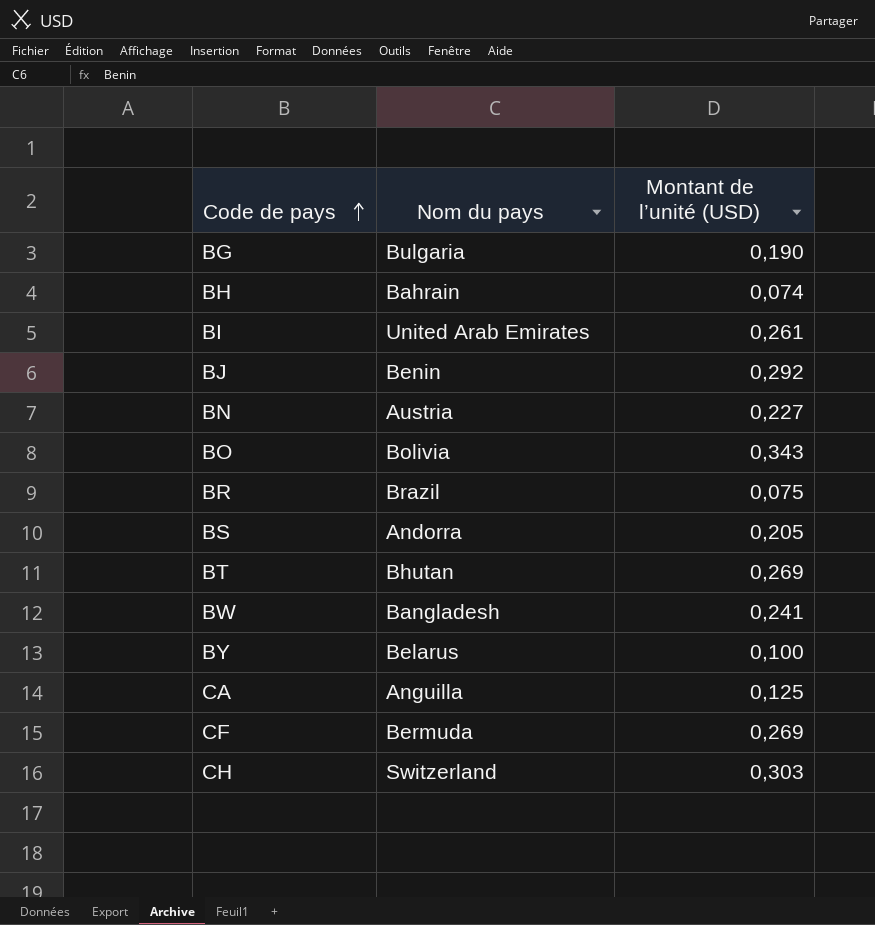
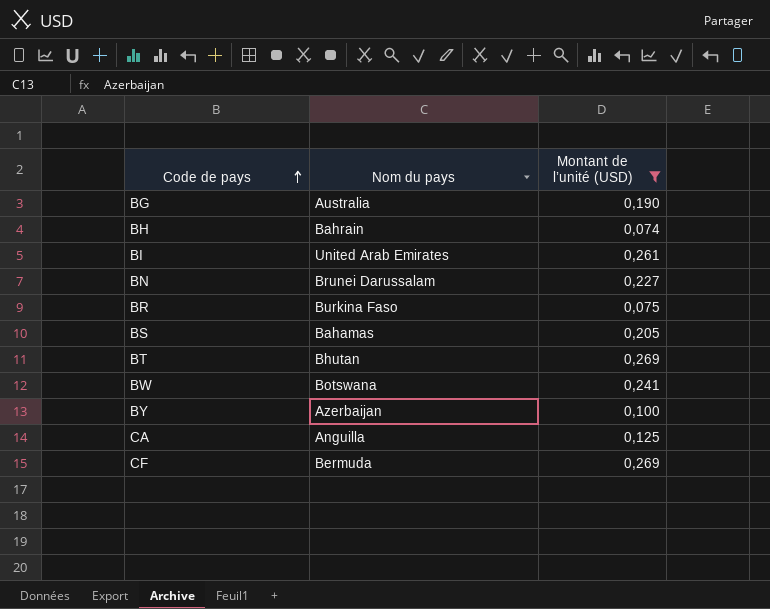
filter: none -> Montant de l’unité (USD) <= 0,269
BG | Nom du pays: Bulgaria -> Australia
BN | Nom du pays: Austria -> Brunei Darussalam
BR | Nom du pays: Brazil -> Burkina Faso
BS | Nom du pays: Andorra -> Bahamas
BW | Nom du pays: Bangladesh -> Botswana
BY | Nom du pays: Belarus -> Azerbaijan

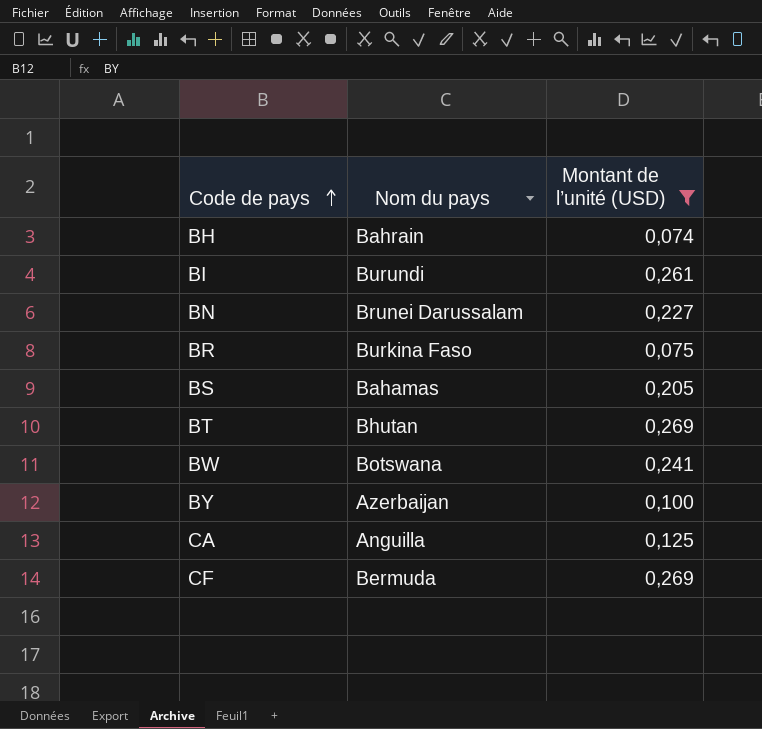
row BG: Australia | 0,190 -> none
BI | Nom du pays: United Arab Emirates -> Burundi

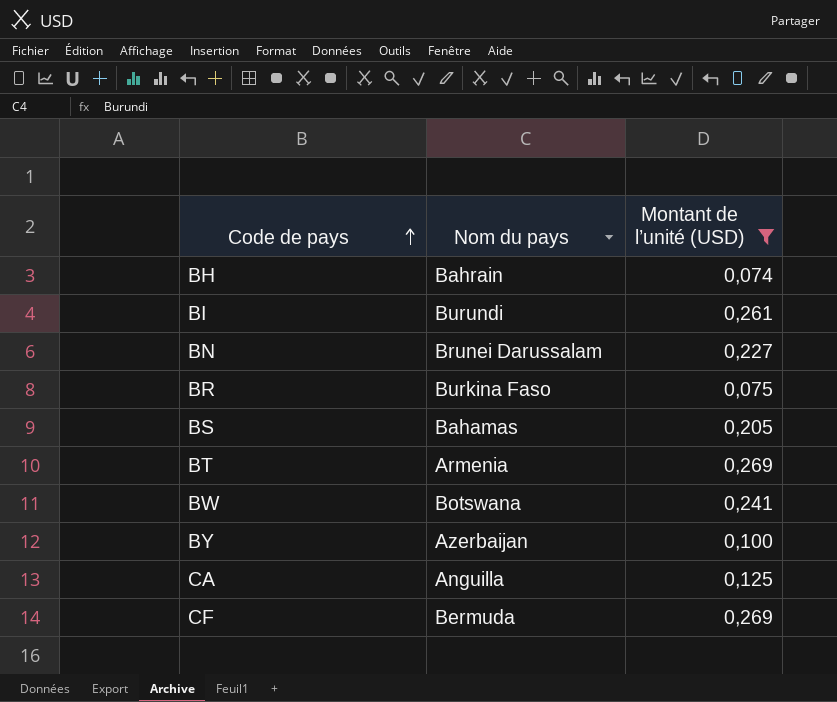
BT | Nom du pays: Bhutan -> Armenia

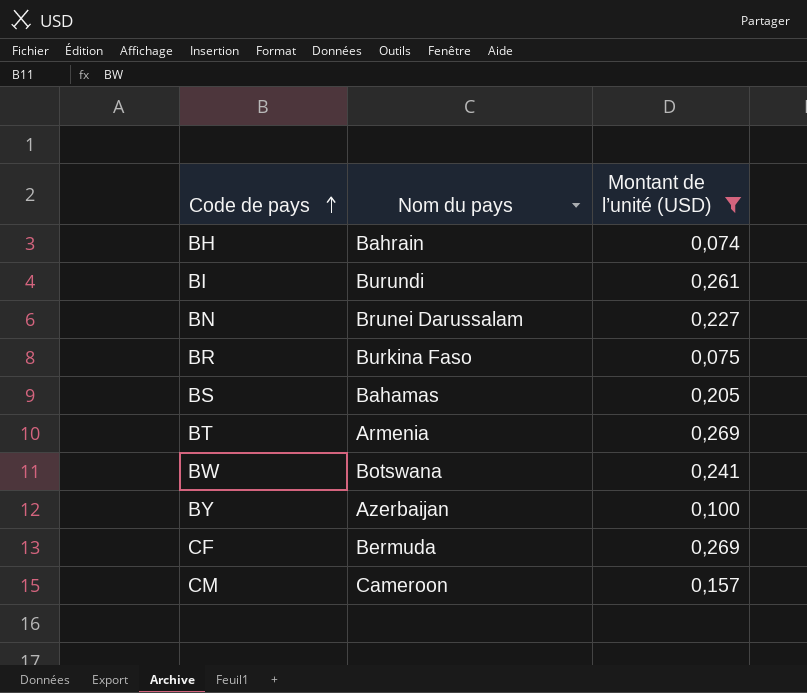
row CA: Anguilla | 0,125 -> none
row CM: none -> Cameroon | 0,157

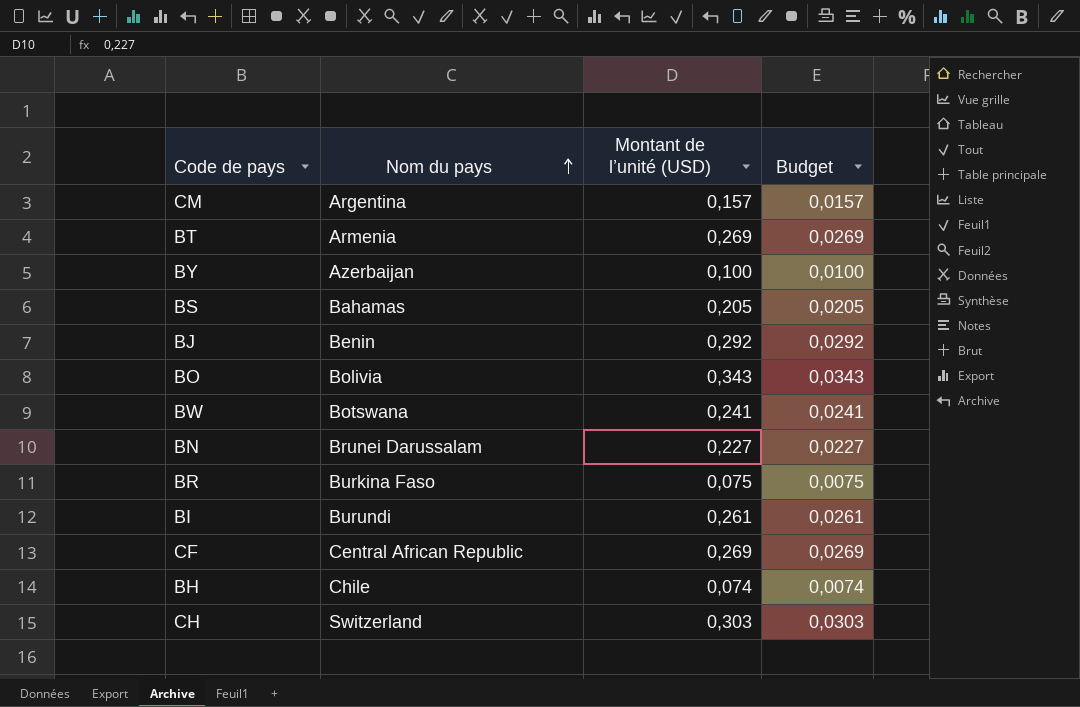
filter: Montant de l’unité (USD) <= 0,269 -> none
row order: Code de pays ascending -> Nom du pays ascending
column Budget | formula: none -> [Montant de l’unité (USD)] * 0,1
CM | Nom du pays: Cameroon -> Argentina
CF | Nom du pays: Bermuda -> Central African Republic
BH | Nom du pays: Bahrain -> Chile

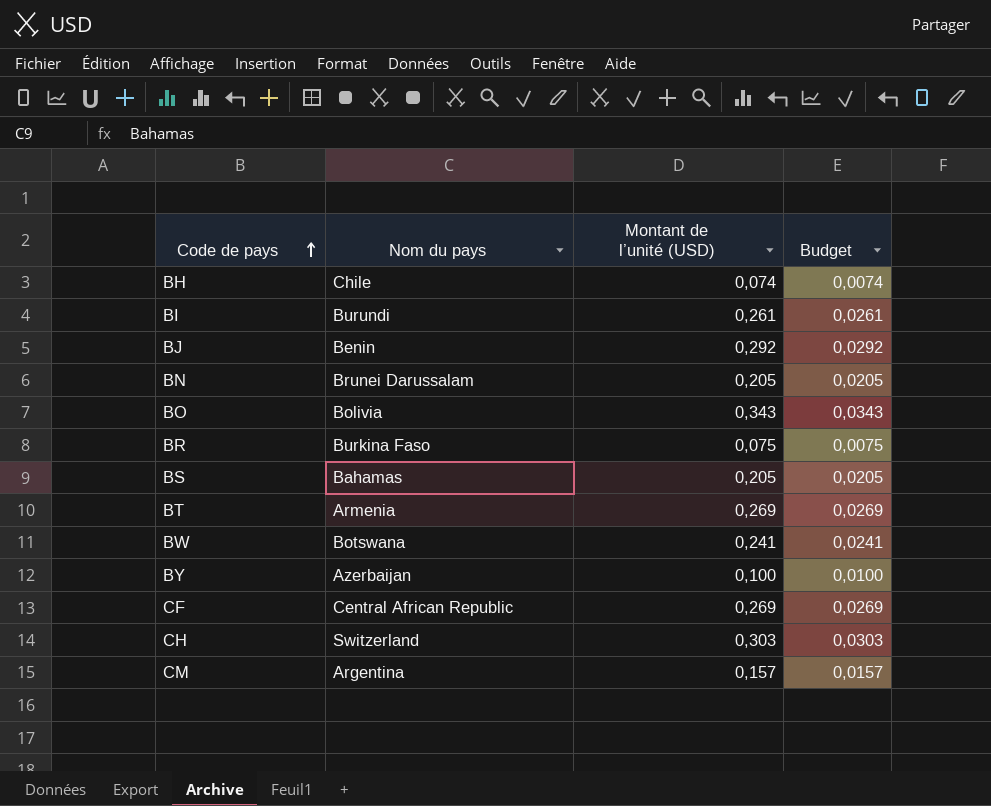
row order: Nom du pays ascending -> Code de pays ascending
BN | Montant de l’unité (USD): 0,227 -> 0,205
BN | Budget: 0,0227 -> 0,0205

